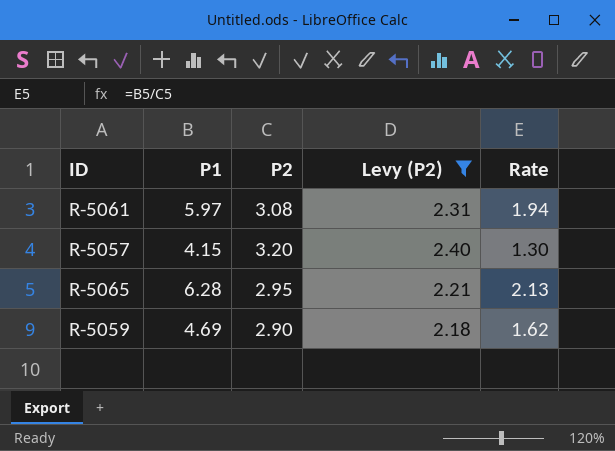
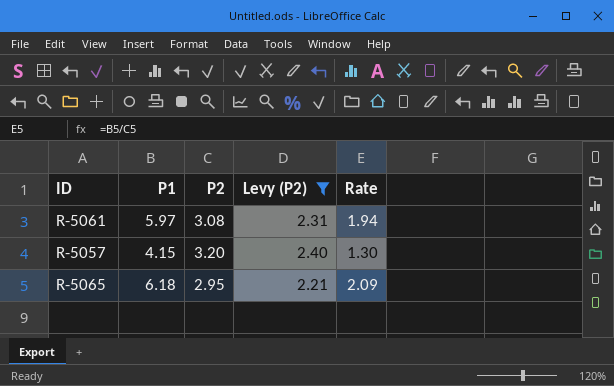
row R-5059: 4.69 | 2.90 | 2.18 | 1.62 -> none
R-5065 | P1: 6.28 -> 6.18
R-5065 | Rate: 2.13 -> 2.09

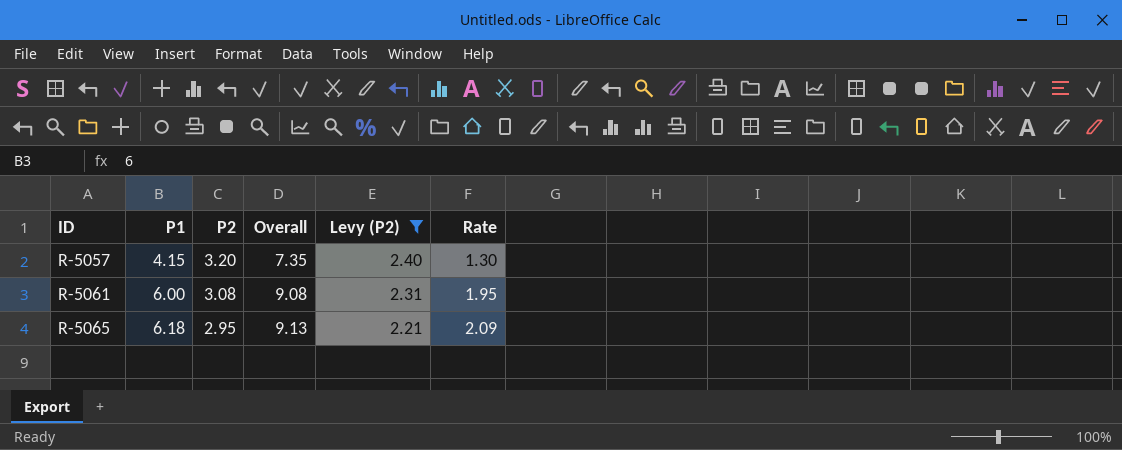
row order: none -> ID ascending
column Overall | formula: none -> [P1] + [P2]
R-5061 | P1: 5.97 -> 6.00
R-5061 | Rate: 1.94 -> 1.95

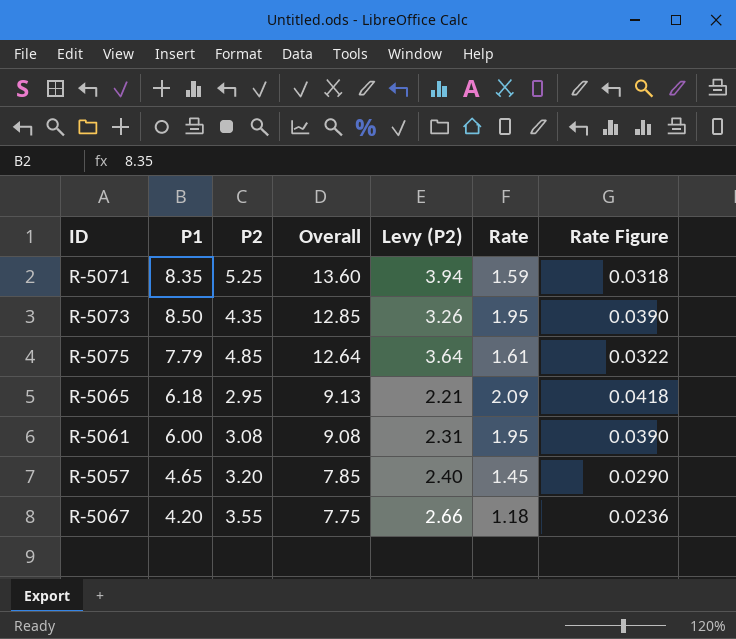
filter: Levy (P2) <= 2.40 -> none
row order: ID ascending -> Overall descending
column Rate Figure | formula: none -> [Rate] * 0.02
R-5057 | P1: 4.15 -> 4.65
R-5057 | Overall: 7.35 -> 7.85
R-5057 | Rate: 1.30 -> 1.45

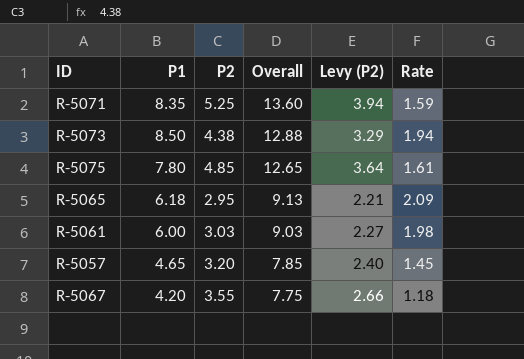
column Rate Figure | formula: [Rate] * 0.02 -> none
R-5073 | P2: 4.35 -> 4.38
R-5073 | Overall: 12.85 -> 12.88
R-5073 | Levy (P2): 3.26 -> 3.29
R-5073 | Rate: 1.95 -> 1.94
R-5075 | P1: 7.79 -> 7.80
R-5075 | Overall: 12.64 -> 12.65
R-5061 | P2: 3.08 -> 3.03
R-5061 | Overall: 9.08 -> 9.03
R-5061 | Levy (P2): 2.31 -> 2.27
R-5061 | Rate: 1.95 -> 1.98

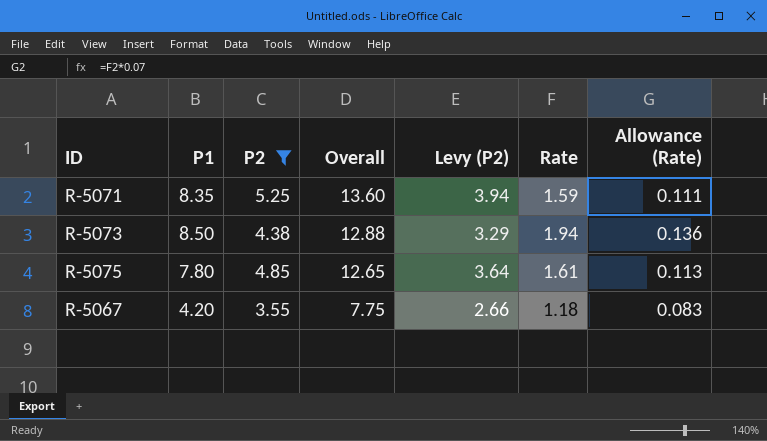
filter: none -> P2 >= 3.55
column Allowance (Rate) | formula: none -> [Rate] * 0.07

